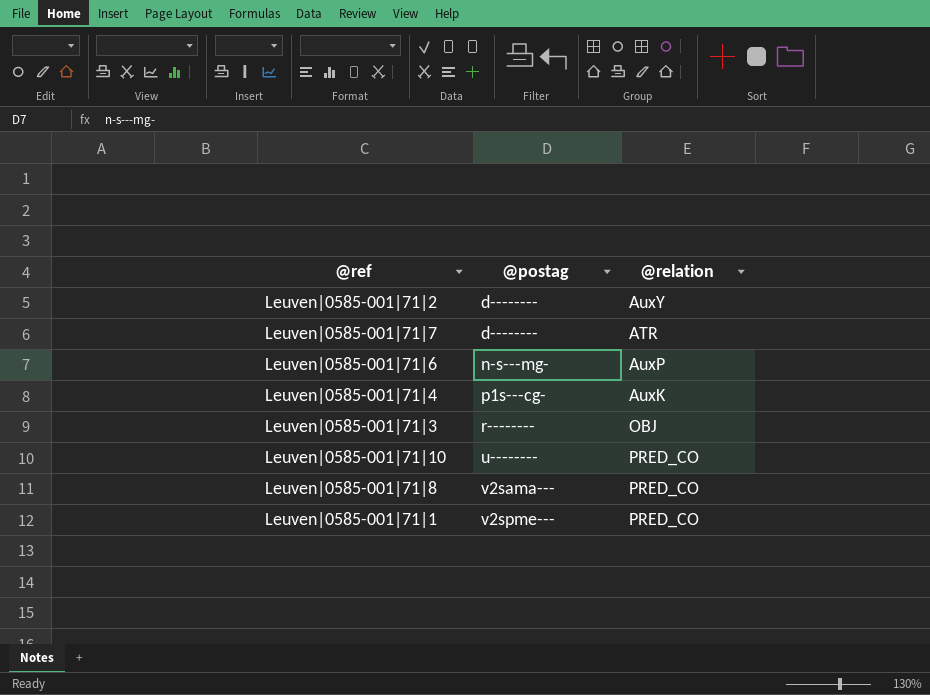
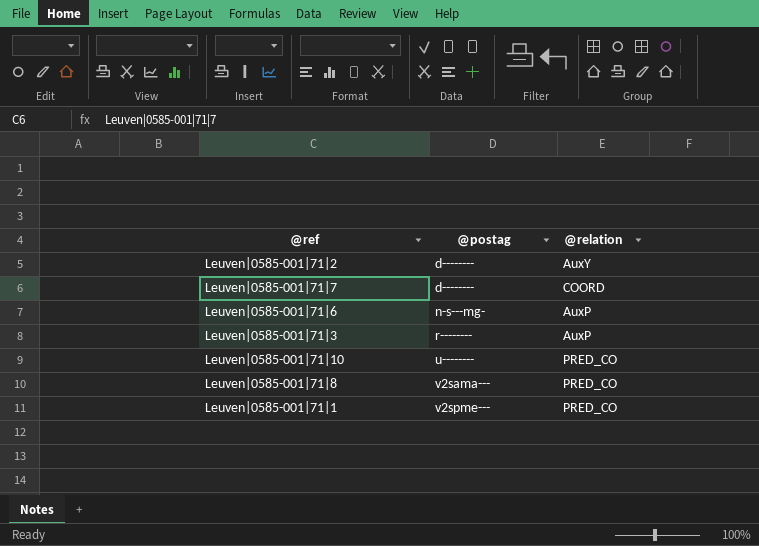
row Leuven|0585-001|71|4: p1s---cg- | AuxK -> none
Leuven|0585-001|71|7 | @relation: ATR -> COORD
Leuven|0585-001|71|3 | @relation: OBJ -> AuxP

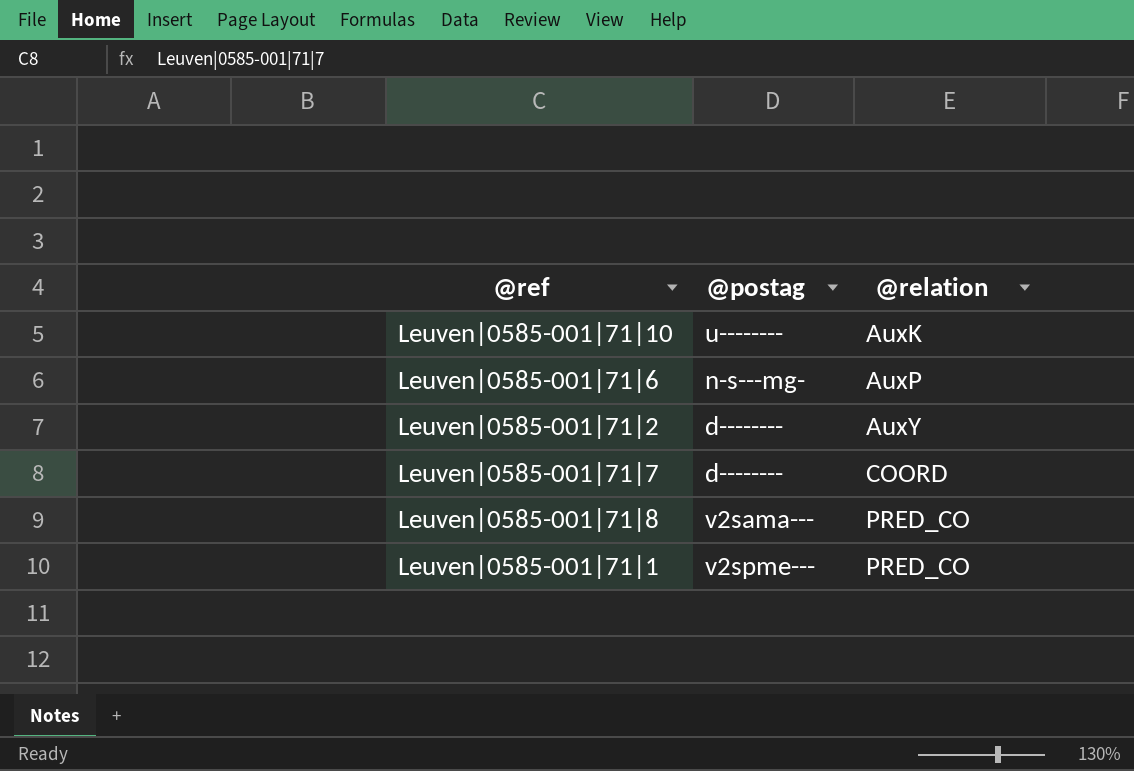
row order: @postag ascending -> @relation ascending
row Leuven|0585-001|71|3: r-------- | AuxP -> none
Leuven|0585-001|71|10 | @relation: PRED_CO -> AuxK

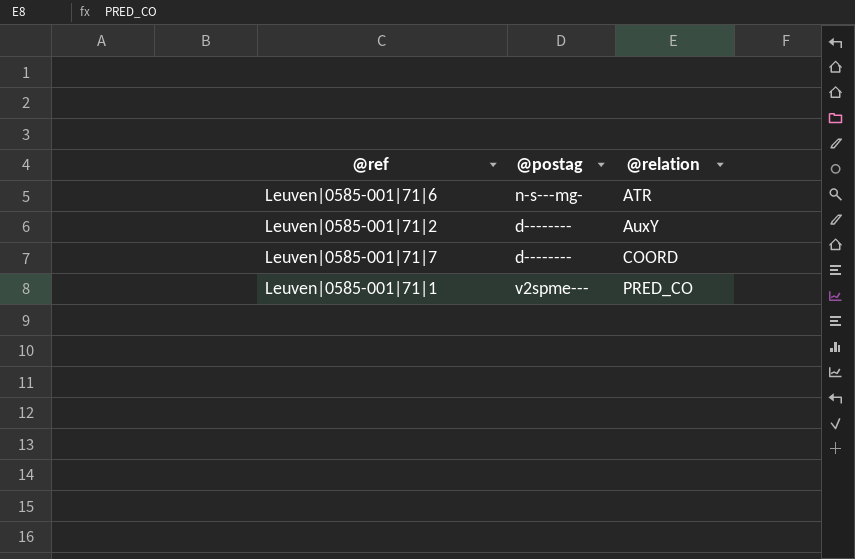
row Leuven|0585-001|71|10: u-------- | AuxK -> none
row Leuven|0585-001|71|8: v2sama--- | PRED_CO -> none
Leuven|0585-001|71|6 | @relation: AuxP -> ATR

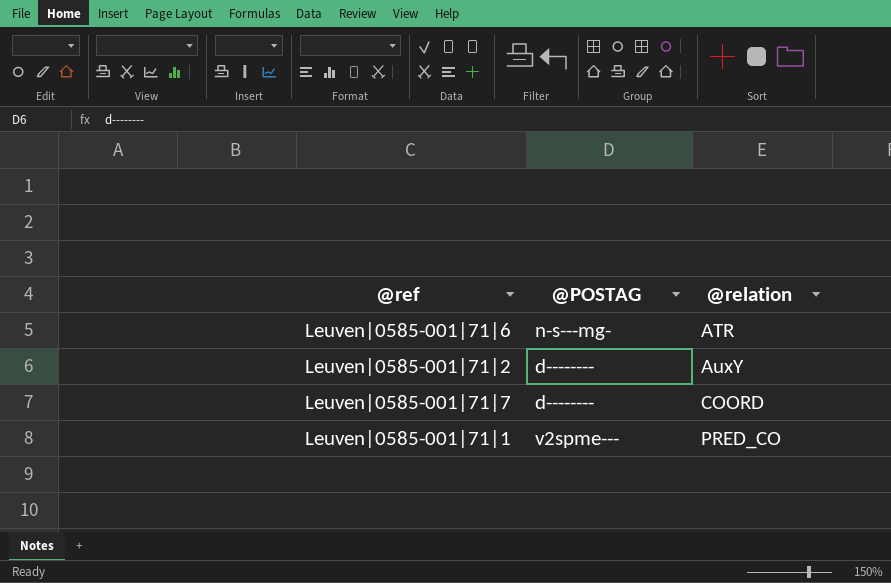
column name: @postag -> @POSTAG

